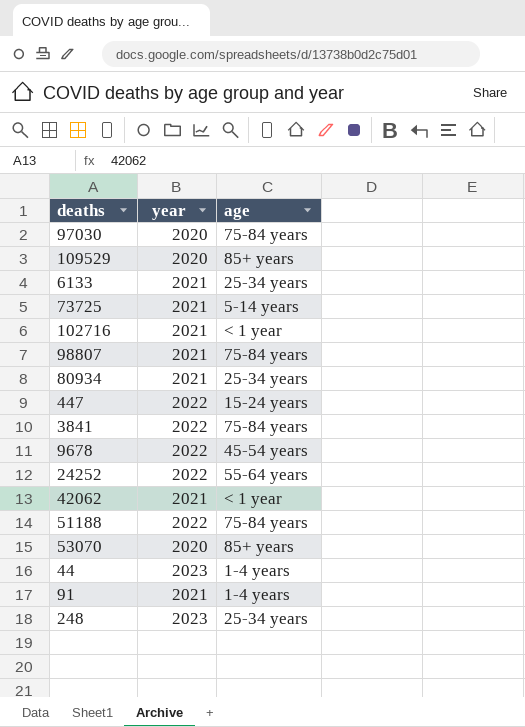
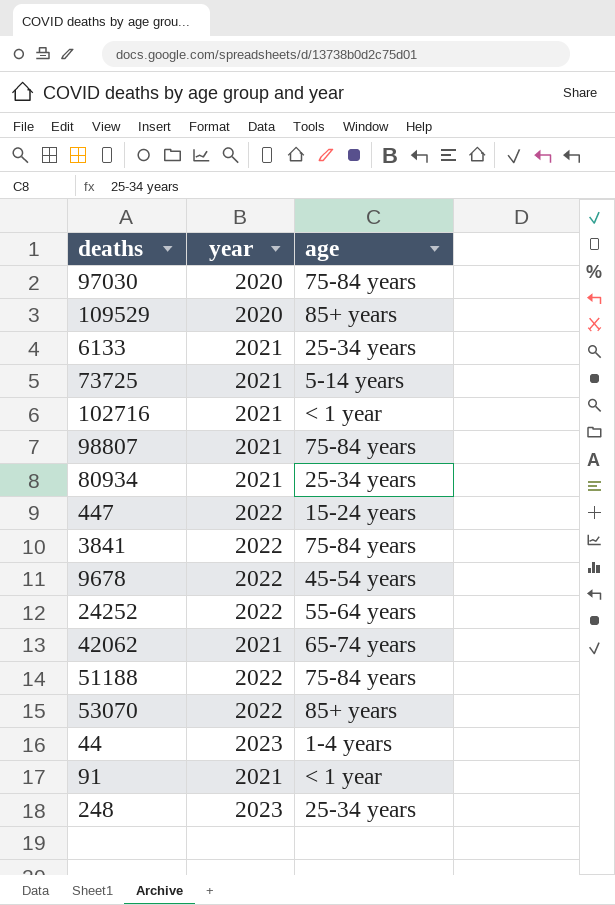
42062 | age: < 1 year -> 65-74 years
53070 | year: 2020 -> 2022
91 | age: 1-4 years -> < 1 year

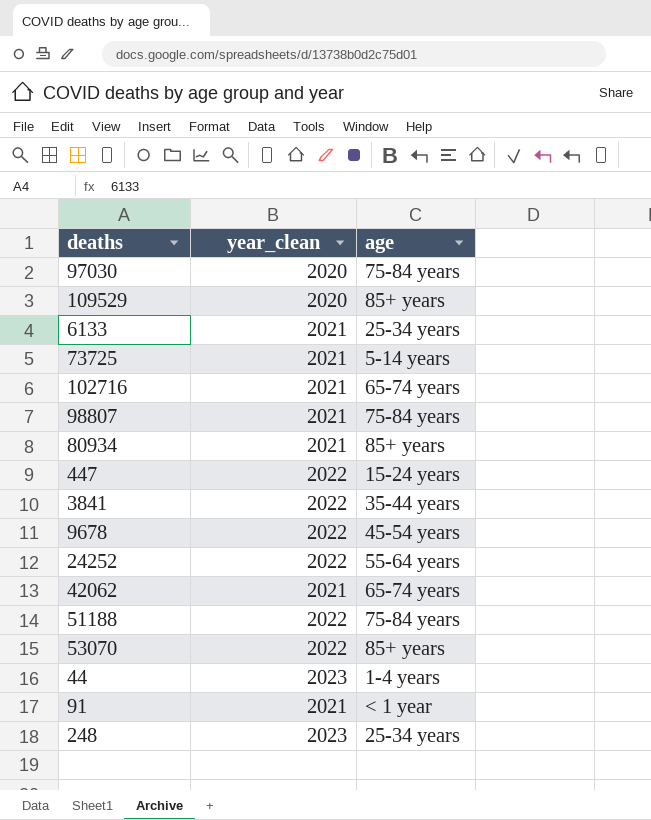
column name: year -> year_clean
102716 | age: < 1 year -> 65-74 years
80934 | age: 25-34 years -> 85+ years
3841 | age: 75-84 years -> 35-44 years

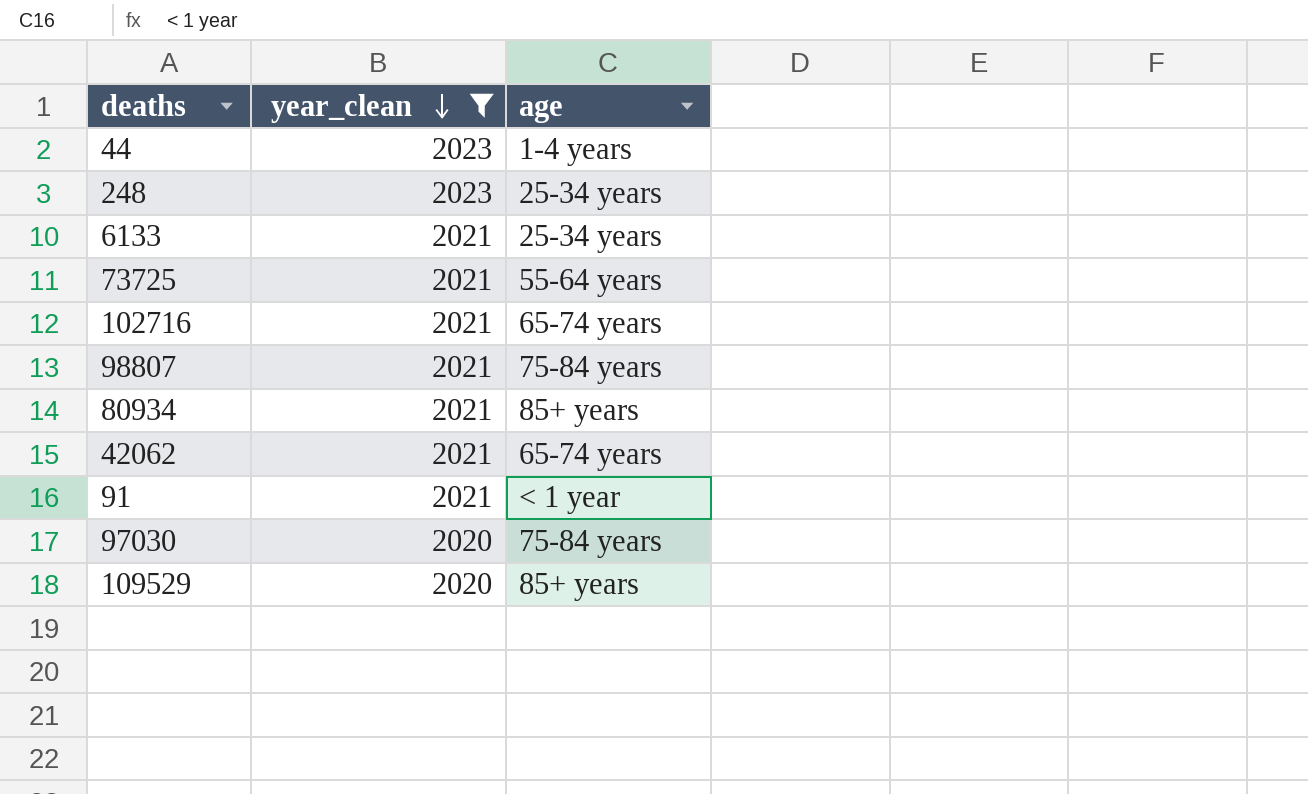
filter: none -> year_clean != 2022
row order: none -> year_clean descending
73725 | age: 5-14 years -> 55-64 years

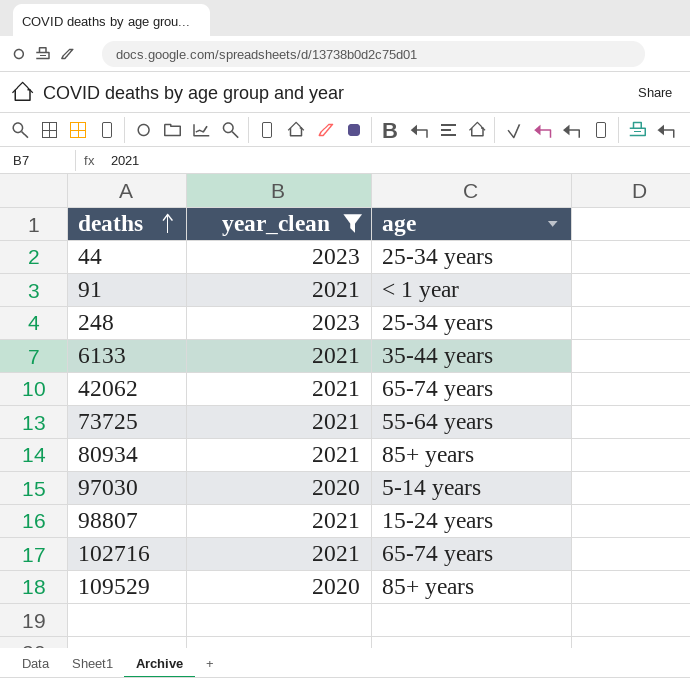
row order: year_clean descending -> deaths ascending
44 | age: 1-4 years -> 25-34 years
6133 | age: 25-34 years -> 35-44 years
97030 | age: 75-84 years -> 5-14 years
98807 | age: 75-84 years -> 15-24 years

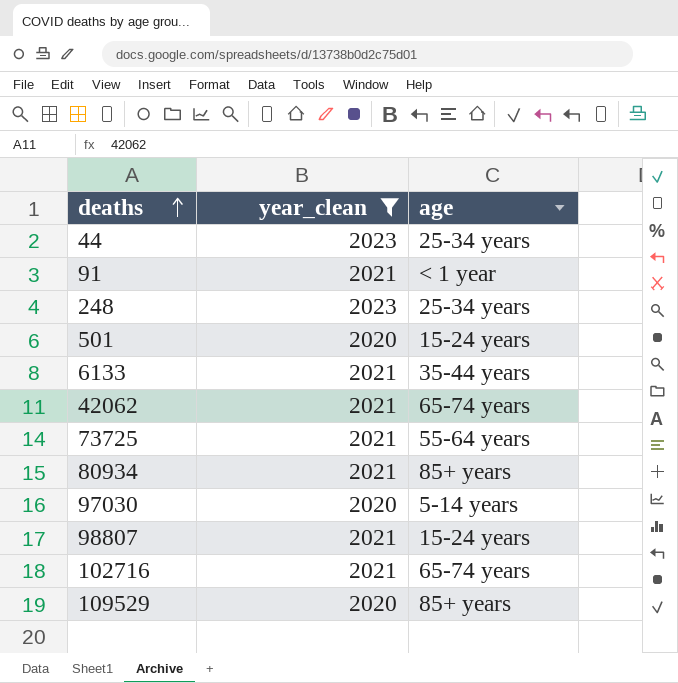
row 501: none -> 2020 | 15-24 years

